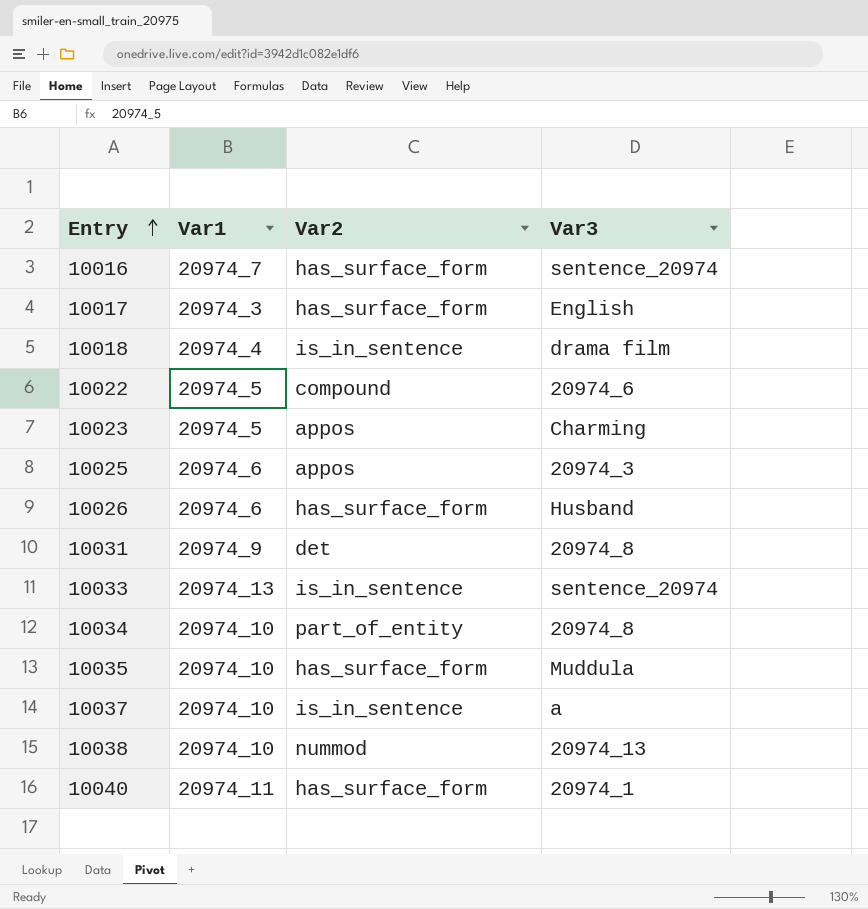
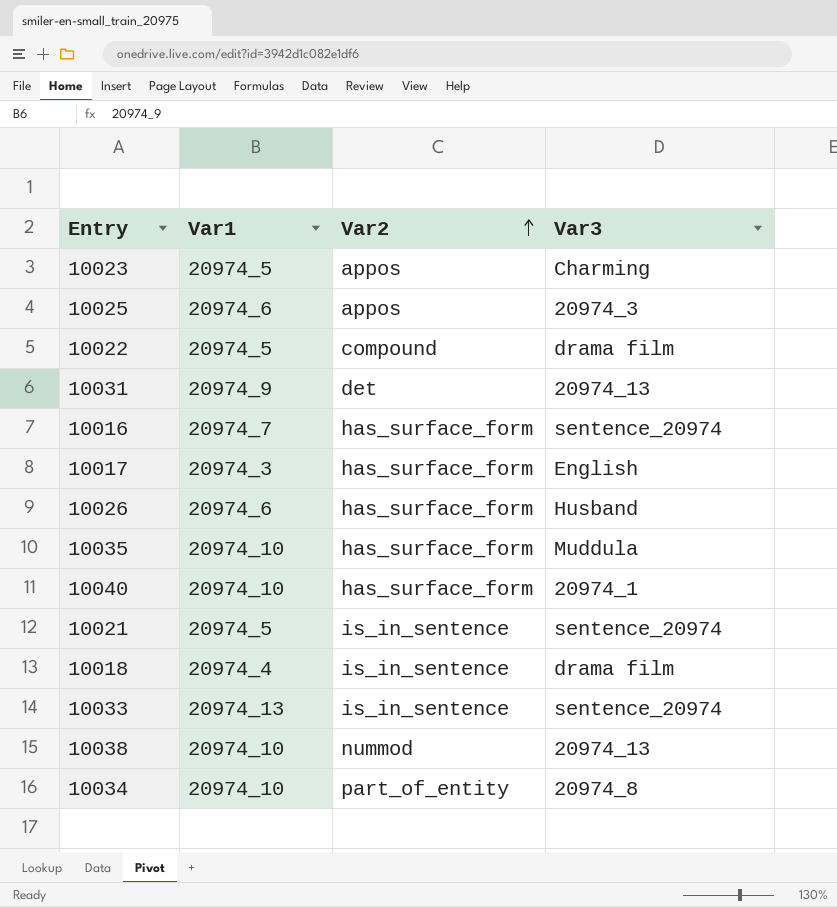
row order: Entry ascending -> Var2 ascending
row 10037: 20974_10 | is_in_sentence | a -> none
10022 | Var3: 20974_6 -> drama film
10031 | Var3: 20974_8 -> 20974_13
10040 | Var1: 20974_11 -> 20974_10
row 10021: none -> 20974_5 | is_in_sentence | sentence_20974

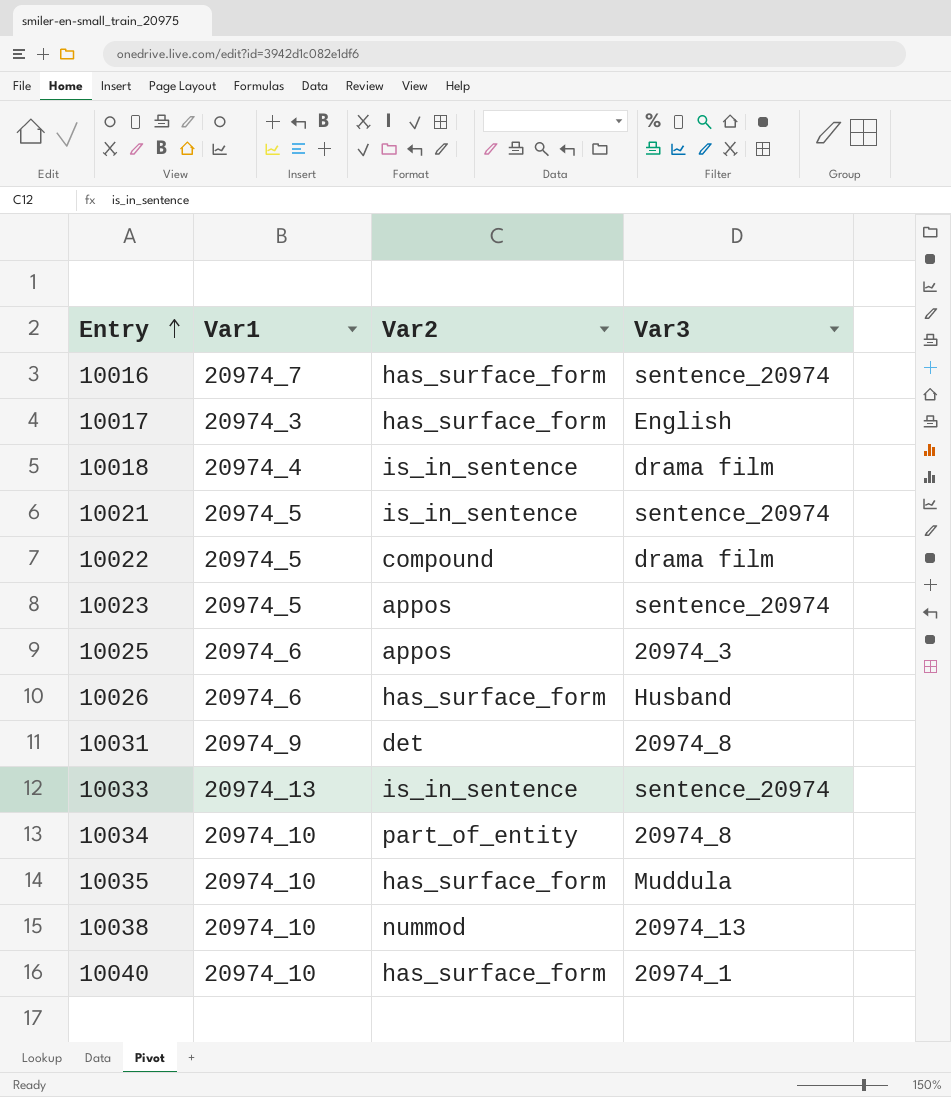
row order: Var2 ascending -> Entry ascending
10023 | Var3: Charming -> sentence_20974
10031 | Var3: 20974_13 -> 20974_8

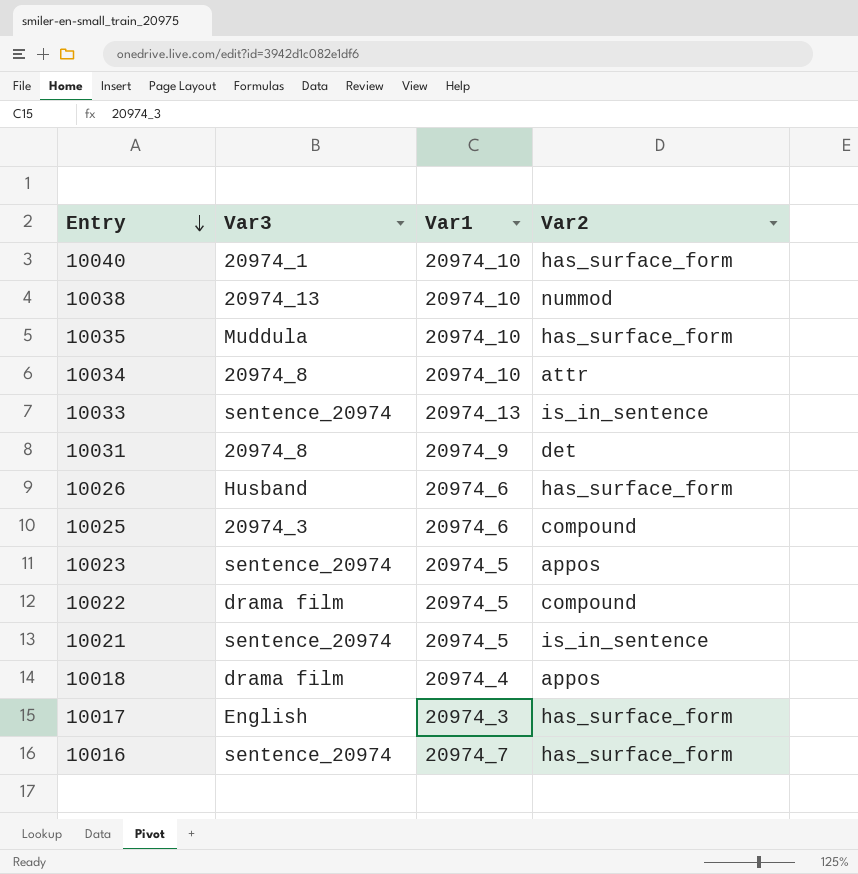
row order: Entry ascending -> Entry descending
column Var3 | position: 4 -> 2
10034 | Var2: part_of_entity -> attr
10025 | Var2: appos -> compound
10018 | Var2: is_in_sentence -> appos

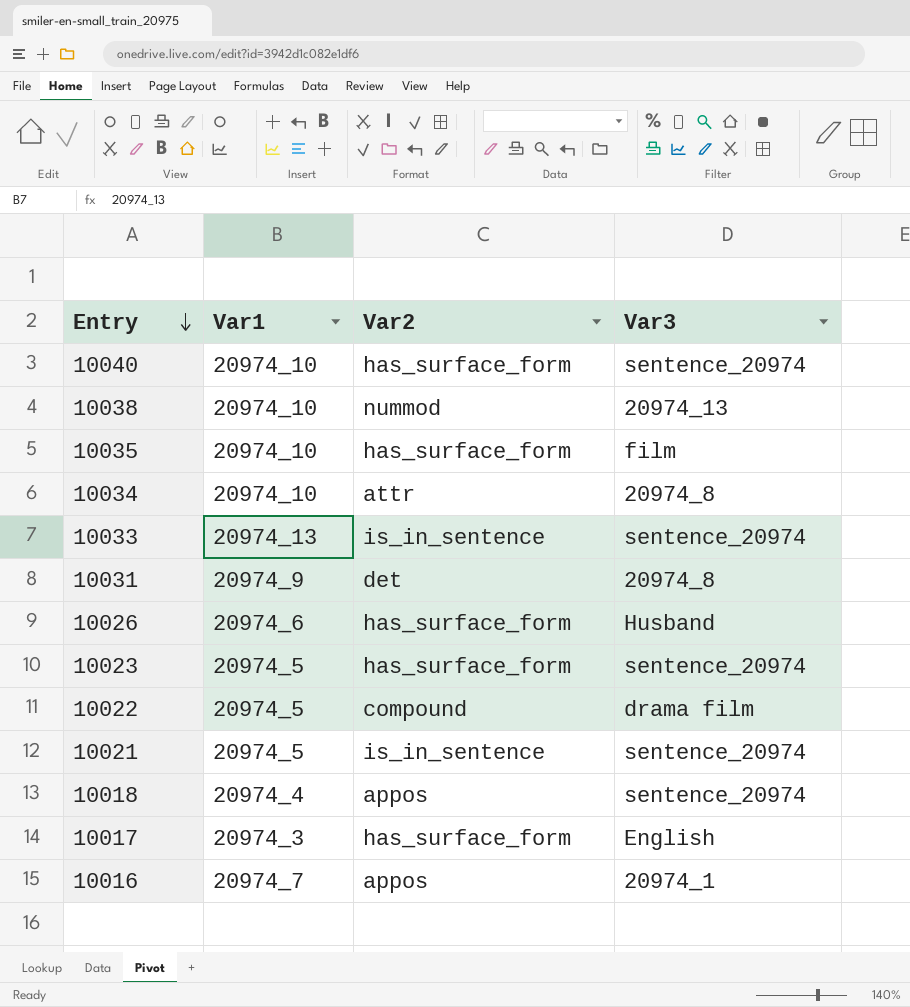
column Var3 | position: 2 -> 4
row 10025: 20974_3 | 20974_6 | compound -> none
10040 | Var3: 20974_1 -> sentence_20974
10035 | Var3: Muddula -> film
10023 | Var2: appos -> has_surface_form
10018 | Var3: drama film -> sentence_20974
10016 | Var2: has_surface_form -> appos
10016 | Var3: sentence_20974 -> 20974_1

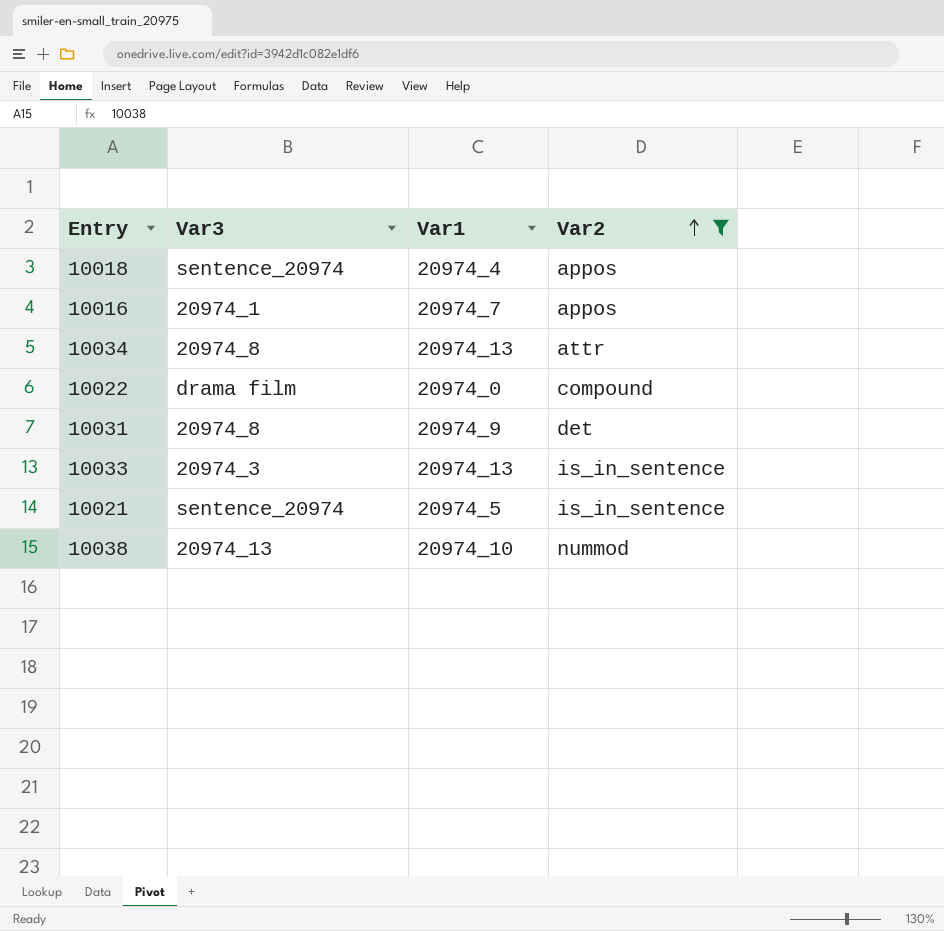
filter: none -> Var2 != has_surface_form
row order: Entry descending -> Var2 ascending
column Var3 | position: 4 -> 2
10034 | Var1: 20974_10 -> 20974_13
10022 | Var1: 20974_5 -> 20974_0
10033 | Var3: sentence_20974 -> 20974_3

